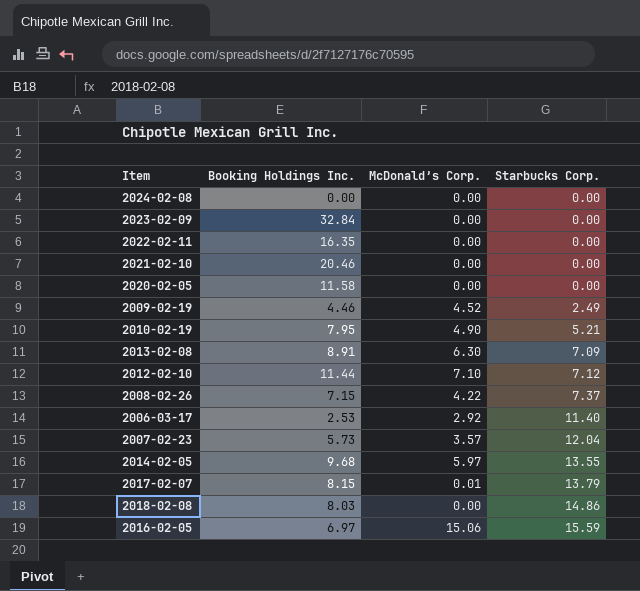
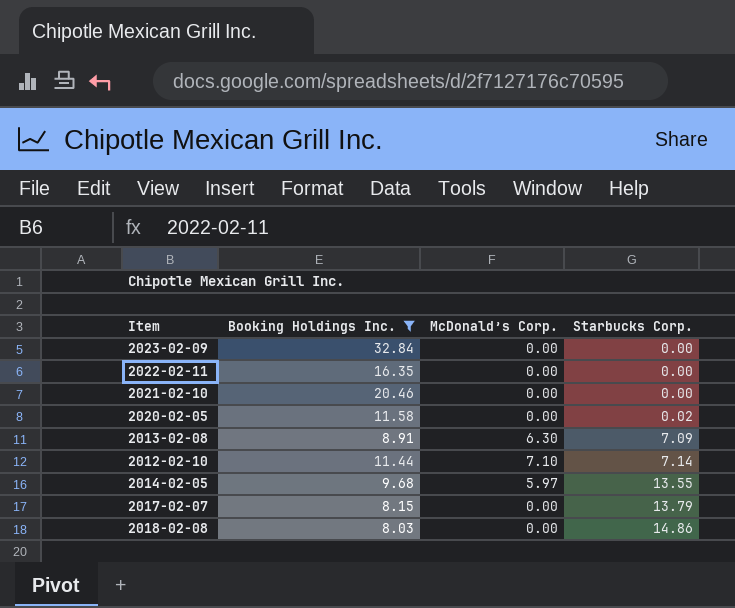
filter: none -> Booking Holdings Inc. >= 8.03
2020-02-05 | Starbucks Corp.: 0.00 -> 0.02
2012-02-10 | Starbucks Corp.: 7.12 -> 7.14
2017-02-07 | McDonald’s Corp.: 0.01 -> 0.00

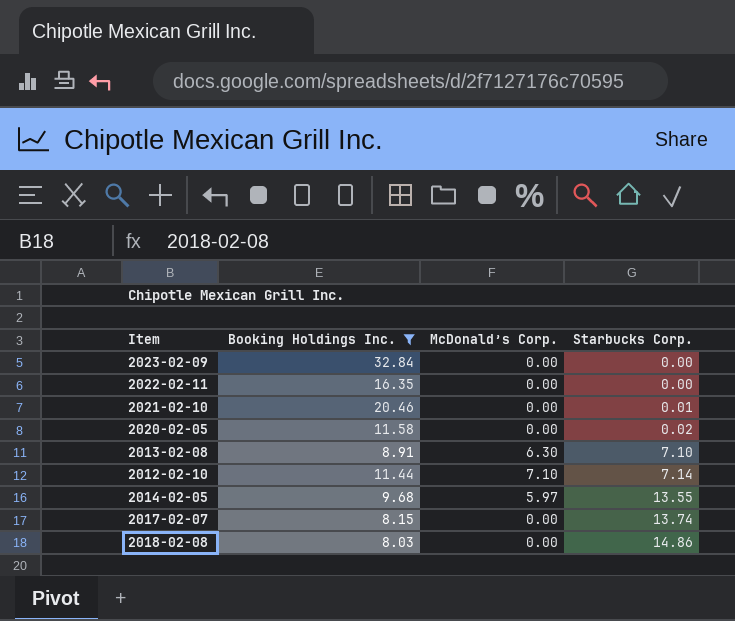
2021-02-10 | Starbucks Corp.: 0.00 -> 0.01
2013-02-08 | Starbucks Corp.: 7.09 -> 7.10
2017-02-07 | Starbucks Corp.: 13.79 -> 13.74

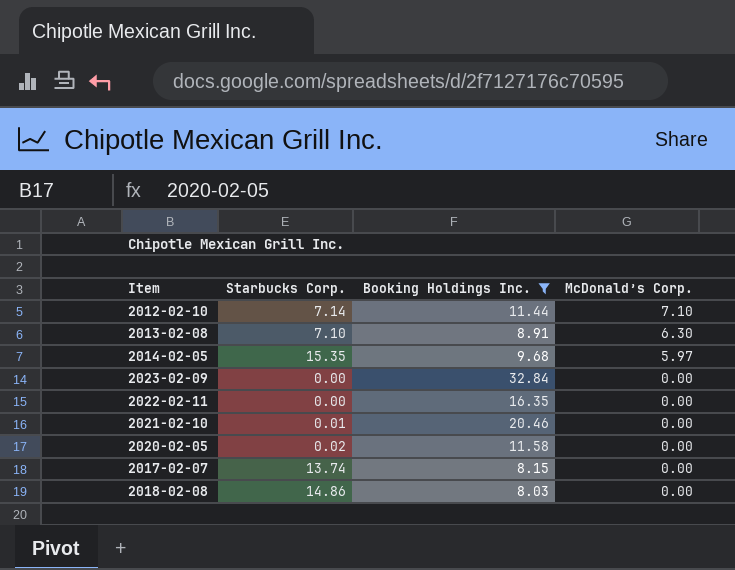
row order: Starbucks Corp. ascending -> McDonald’s Corp. descending
column Starbucks Corp. | position: 4 -> 2
2014-02-05 | Starbucks Corp.: 13.55 -> 15.35

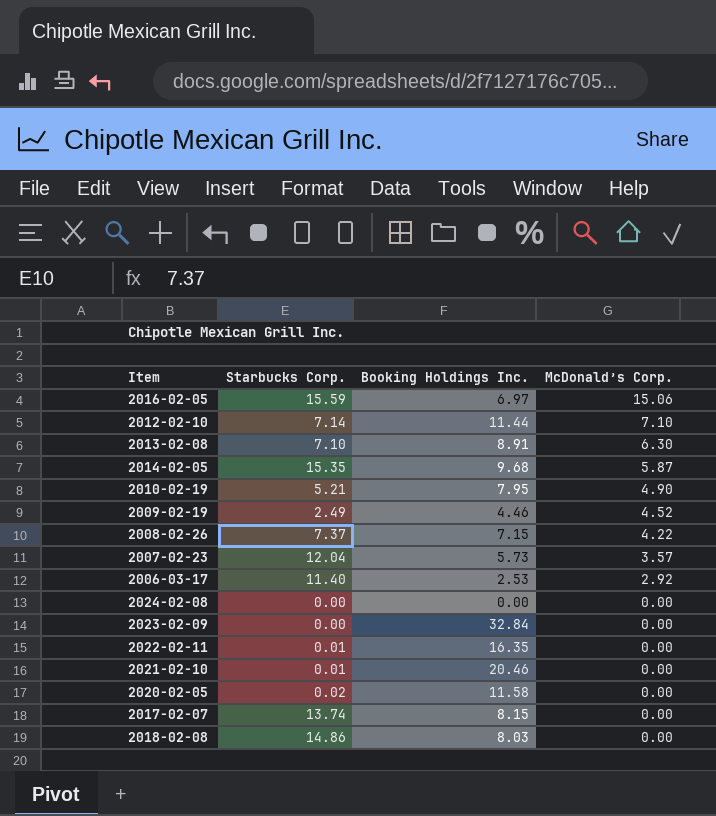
filter: Booking Holdings Inc. >= 8.03 -> none
2014-02-05 | McDonald’s Corp.: 5.97 -> 5.87
2022-02-11 | Starbucks Corp.: 0.00 -> 0.01

